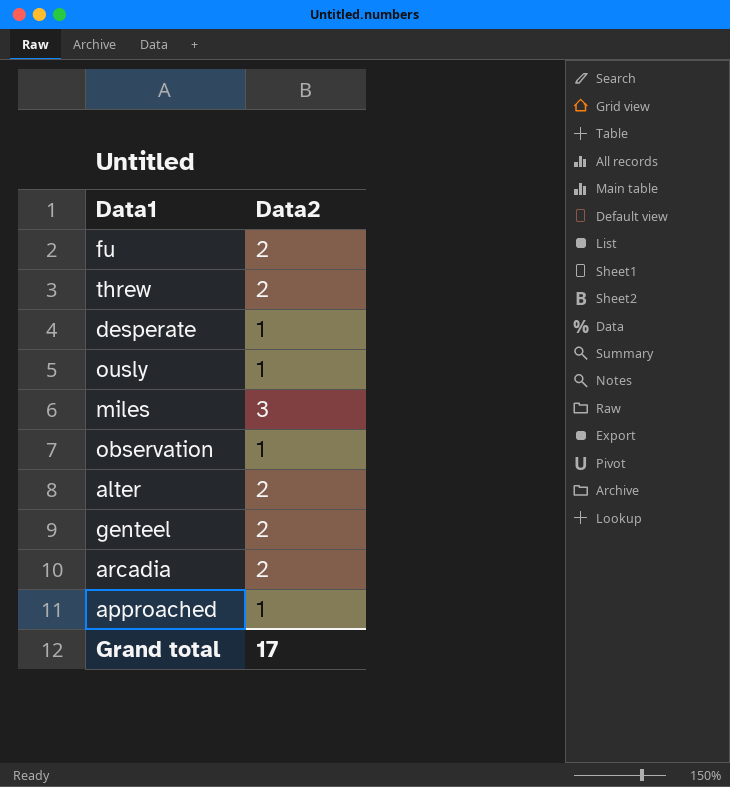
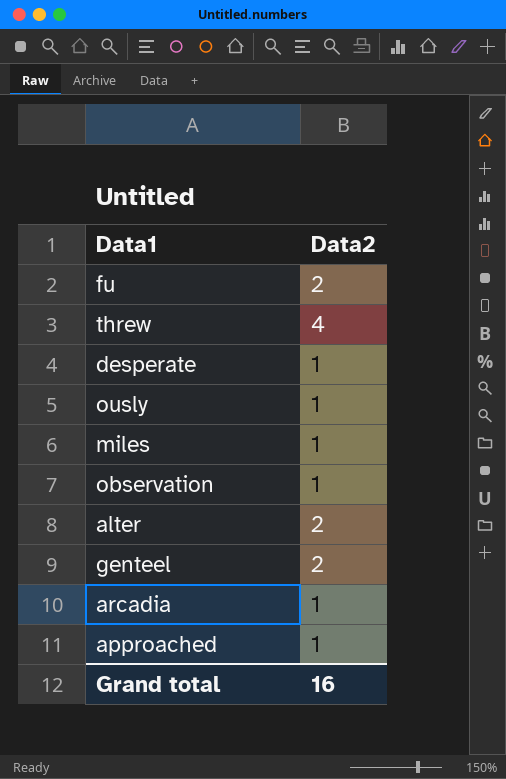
threw | Data2: 2 -> 4
miles | Data2: 3 -> 1
arcadia | Data2: 2 -> 1
Grand total | Data2: 17 -> 16

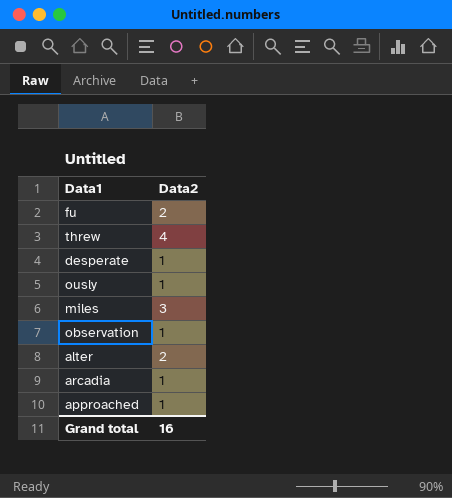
row genteel: 2 -> none
miles | Data2: 1 -> 3

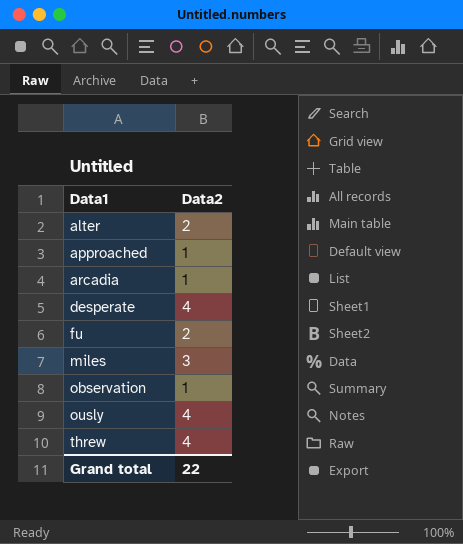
row order: none -> Data1 ascending
desperate | Data2: 1 -> 4
ously | Data2: 1 -> 4
Grand total | Data2: 16 -> 22

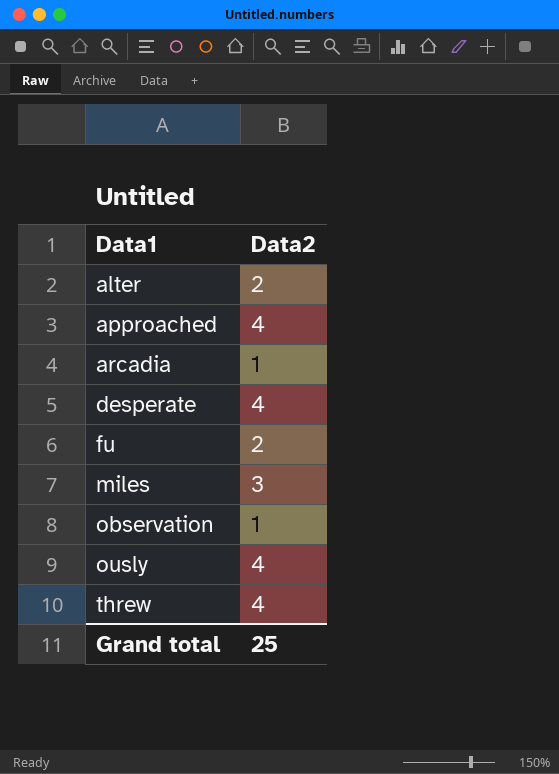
approached | Data2: 1 -> 4
Grand total | Data2: 22 -> 25

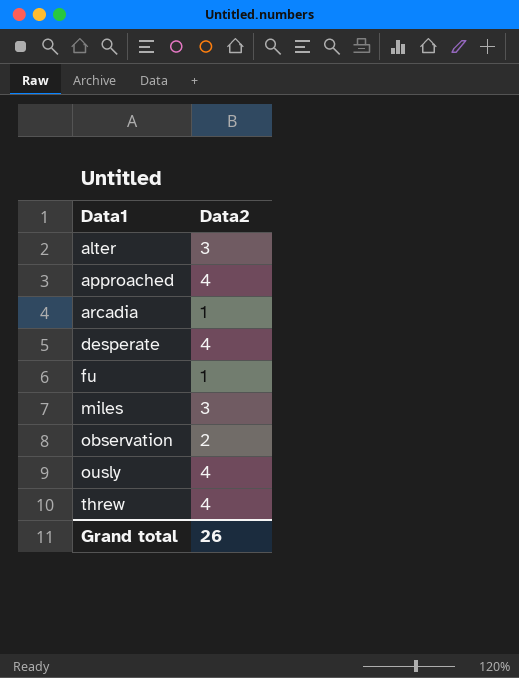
alter | Data2: 2 -> 3
fu | Data2: 2 -> 1
observation | Data2: 1 -> 2
Grand total | Data2: 25 -> 26

